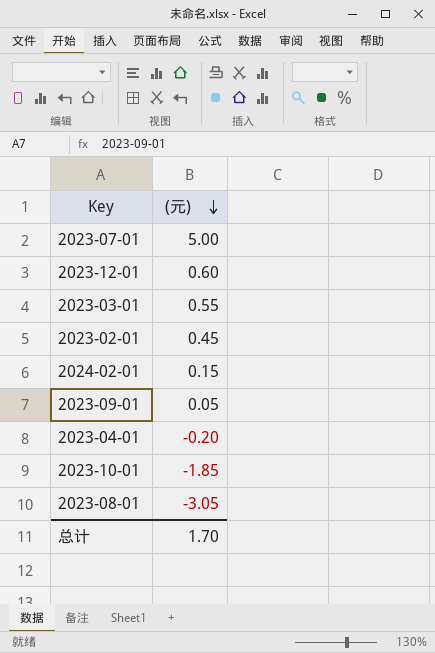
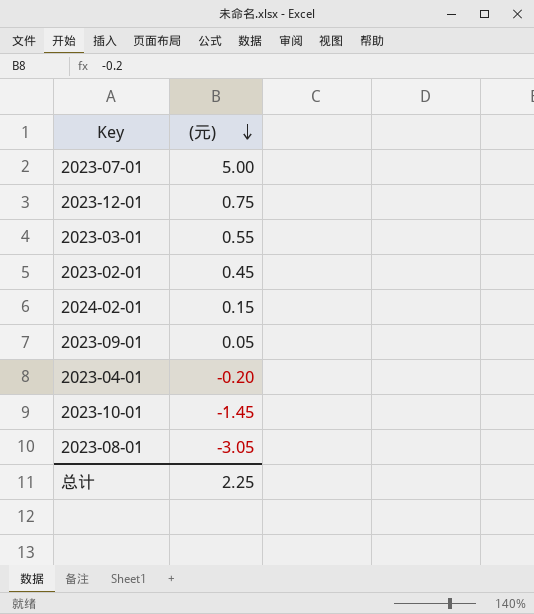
2023-12-01 | (元): 0.60 -> 0.75
2023-10-01 | (元): -1.85 -> -1.45
总计 | (元): 1.70 -> 2.25

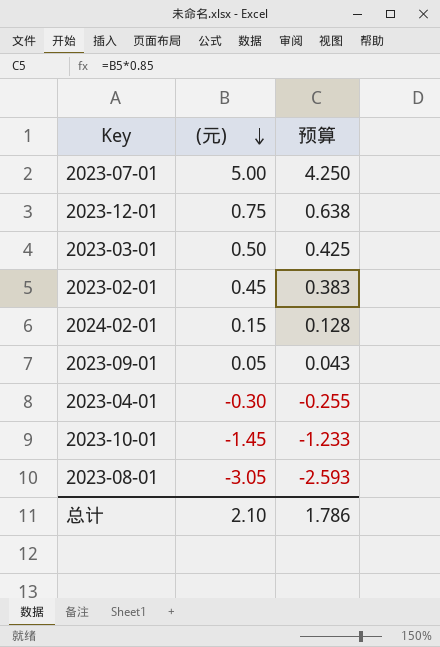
column 预算 | formula: none -> [(元)] * 0.85
2023-03-01 | (元): 0.55 -> 0.50
2023-04-01 | (元): -0.20 -> -0.30
总计 | (元): 2.25 -> 2.10

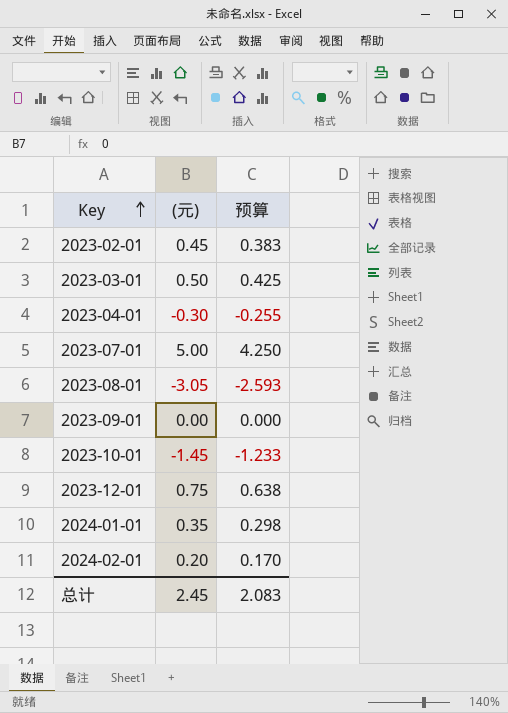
row order: (元) descending -> Key ascending
2023-09-01 | (元): 0.05 -> 0.00
2023-09-01 | 预算: 0.043 -> 0.000
row 2024-01-01: none -> 0.35 | 0.298
2024-02-01 | (元): 0.15 -> 0.20
2024-02-01 | 预算: 0.128 -> 0.170
总计 | (元): 2.10 -> 2.45
总计 | 预算: 1.786 -> 2.083

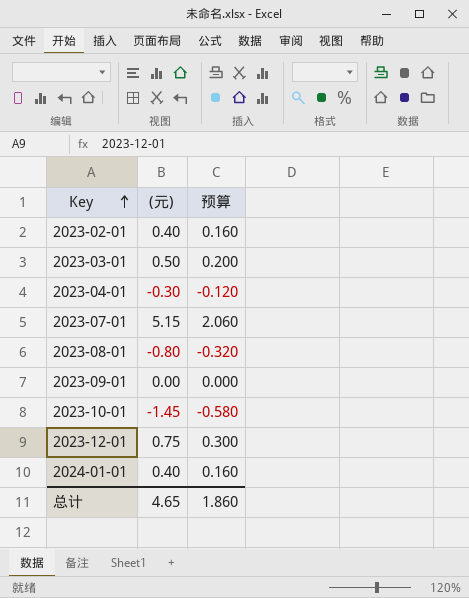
column 预算 | formula: [(元)] * 0.85 -> [(元)] * 0.4
row 2024-02-01: 0.20 | 0.170 -> none
2023-02-01 | (元): 0.45 -> 0.40
2023-07-01 | (元): 5.00 -> 5.15
2023-08-01 | (元): -3.05 -> -0.80
2024-01-01 | (元): 0.35 -> 0.40
总计 | (元): 2.45 -> 4.65
总计 | 预算: 2.083 -> 1.860

